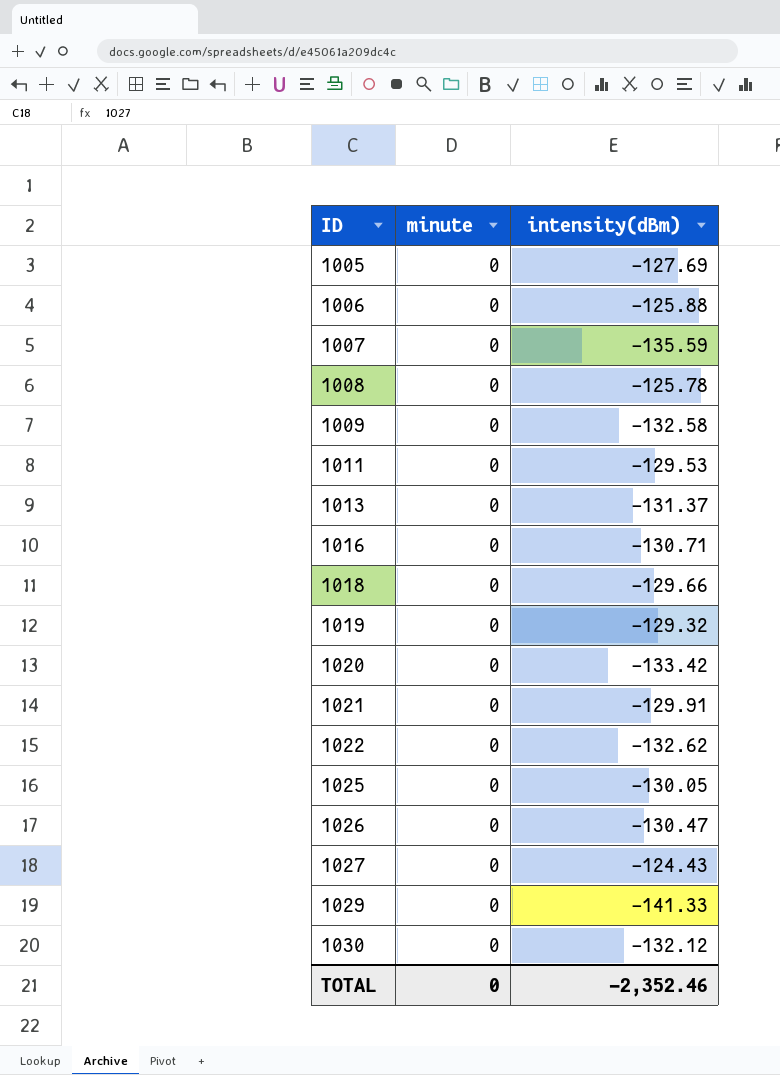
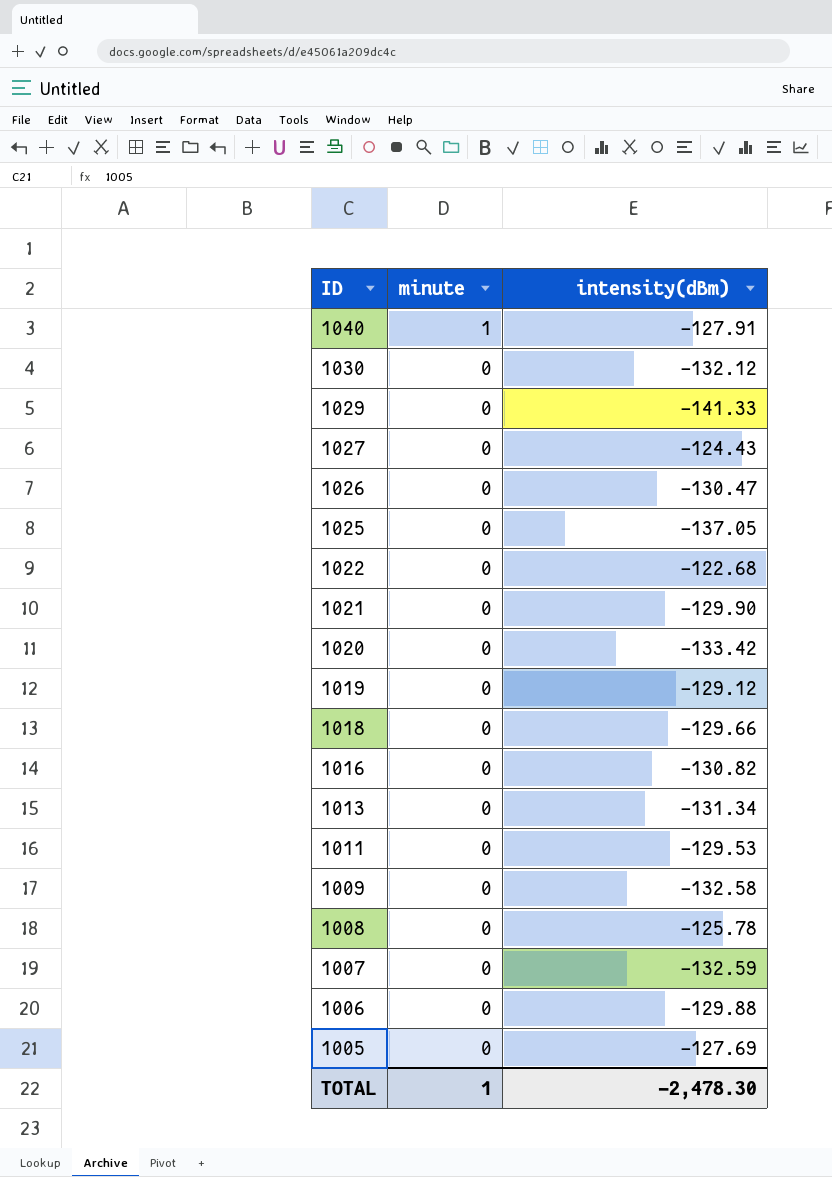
row order: ID ascending -> ID descending
row 1040: none -> 1 | -127.91
1025 | intensity(dBm): -130.05 -> -137.05
1022 | intensity(dBm): -132.62 -> -122.68
1021 | intensity(dBm): -129.91 -> -129.90
1019 | intensity(dBm): -129.32 -> -129.12
1016 | intensity(dBm): -130.71 -> -130.82
1013 | intensity(dBm): -131.37 -> -131.34
1007 | intensity(dBm): -135.59 -> -132.59
1006 | intensity(dBm): -125.88 -> -129.88
TOTAL | minute: 0 -> 1
TOTAL | intensity(dBm): -2,352.46 -> -2,478.30

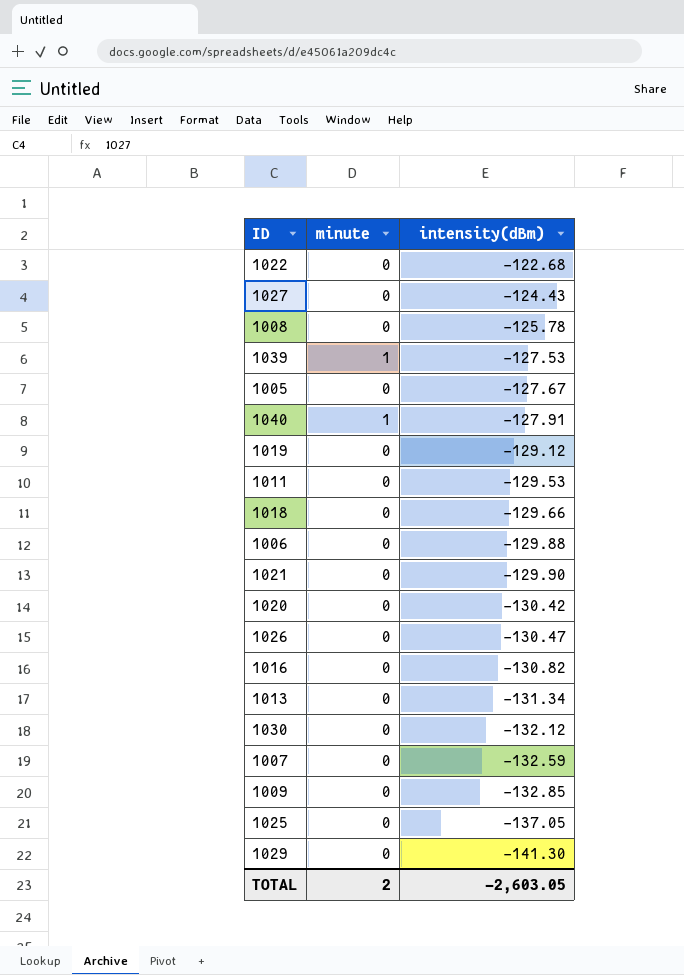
row order: ID descending -> intensity(dBm) descending
row 1039: none -> 1 | -127.53
1005 | intensity(dBm): -127.69 -> -127.67
1020 | intensity(dBm): -133.42 -> -130.42
1009 | intensity(dBm): -132.58 -> -132.85
1029 | intensity(dBm): -141.33 -> -141.30
TOTAL | minute: 1 -> 2
TOTAL | intensity(dBm): -2,478.30 -> -2,603.05

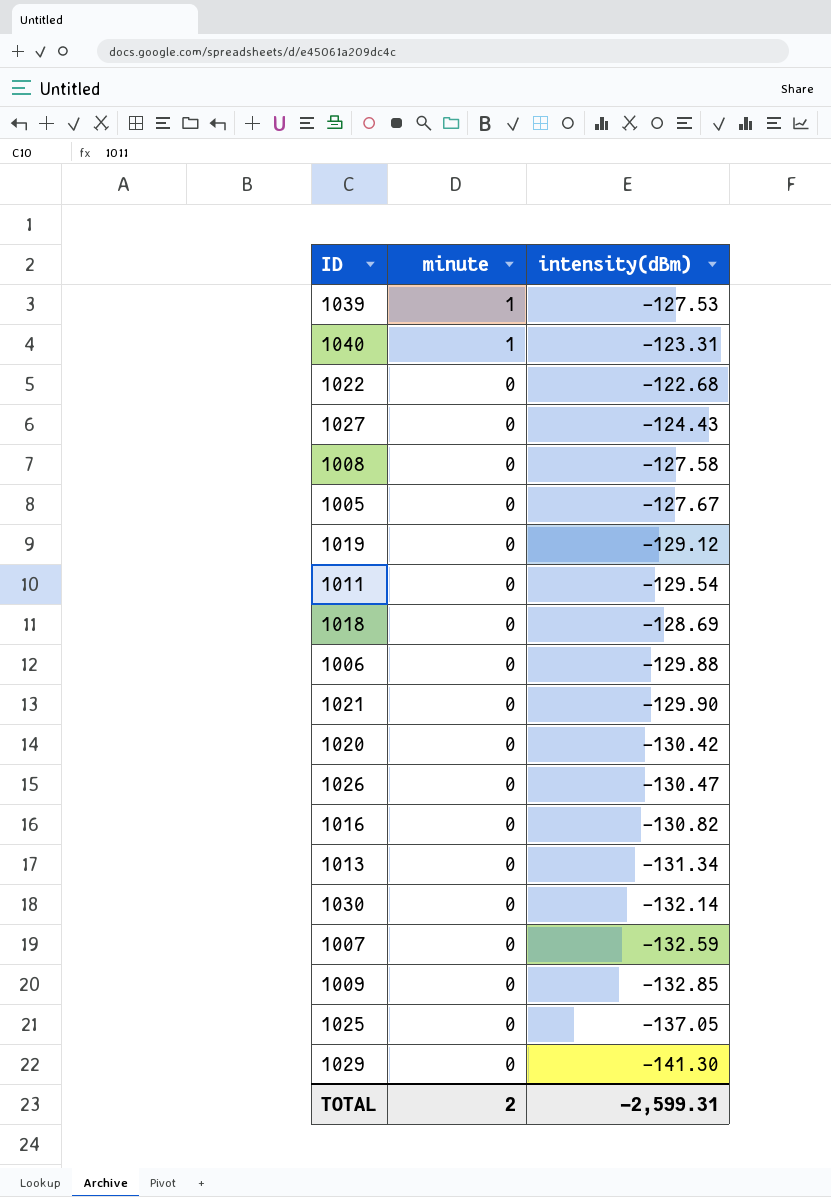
row order: intensity(dBm) descending -> minute descending
1040 | intensity(dBm): -127.91 -> -123.31
1008 | intensity(dBm): -125.78 -> -127.58
1011 | intensity(dBm): -129.53 -> -129.54
1018 | intensity(dBm): -129.66 -> -128.69
1030 | intensity(dBm): -132.12 -> -132.14
TOTAL | intensity(dBm): -2,603.05 -> -2,599.31

